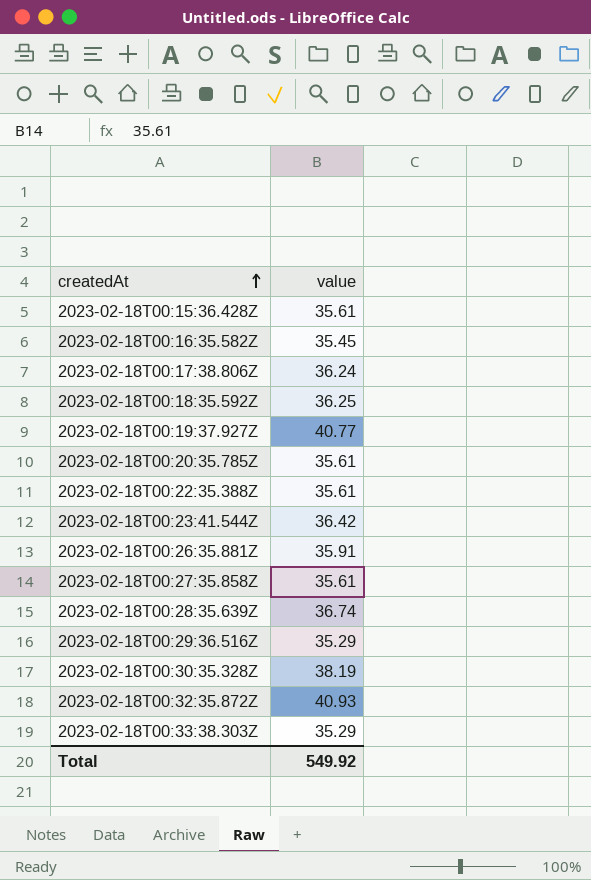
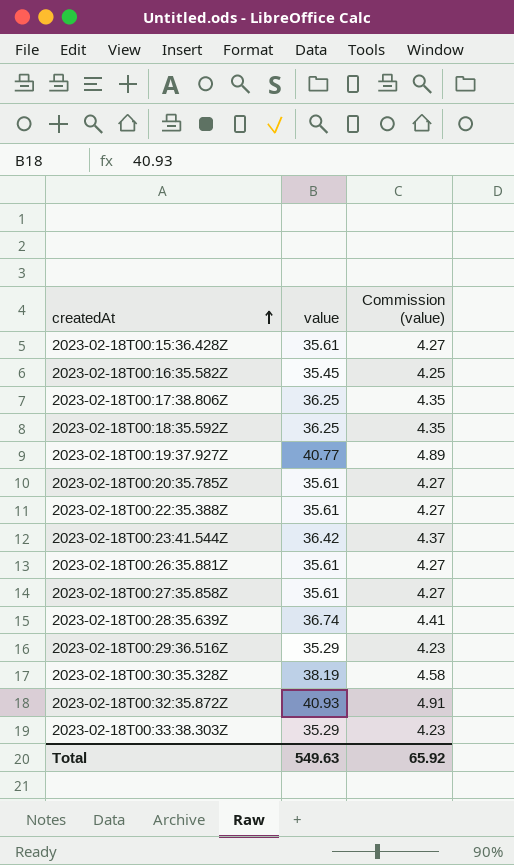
column Commission (value) | formula: none -> [value] * 0.12
2023-02-18T00:17:38.806Z | value: 36.24 -> 36.25
2023-02-18T00:26:35.881Z | value: 35.91 -> 35.61
Total | value: 549.92 -> 549.63

